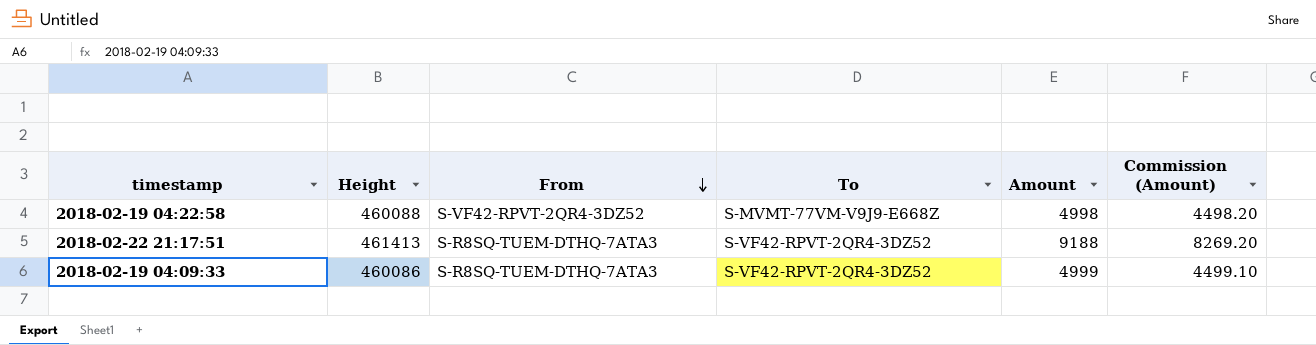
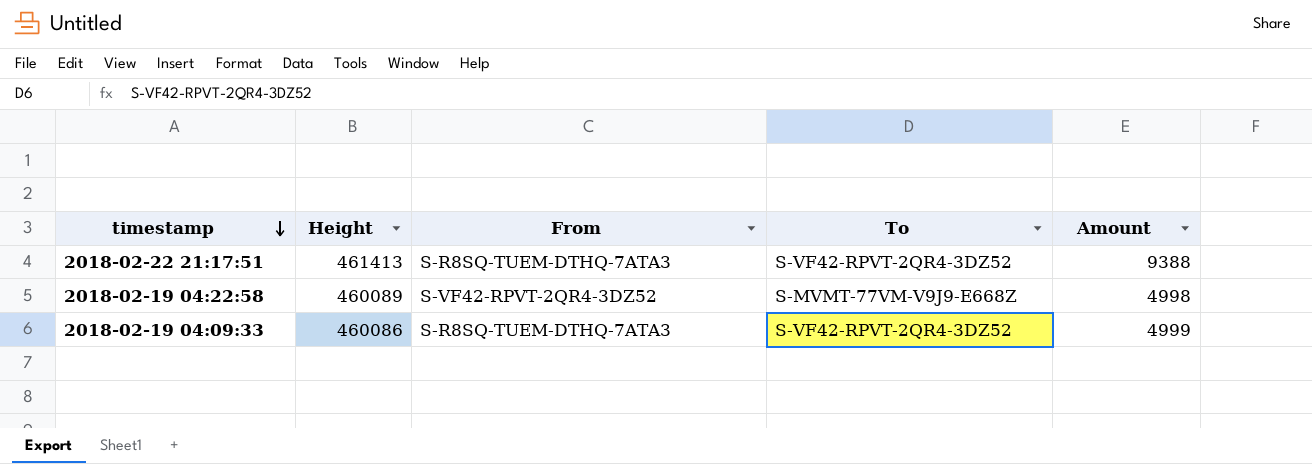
row order: From descending -> timestamp descending
column Commission (Amount) | formula: [Amount] * 0.9 -> none
2018-02-22 21:17:51 | Amount: 9188 -> 9388
2018-02-19 04:22:58 | Height: 460088 -> 460089

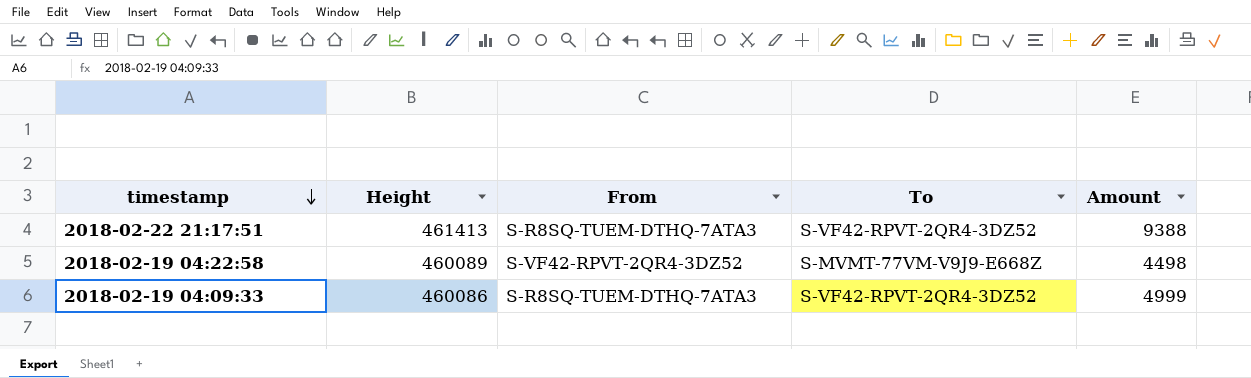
2018-02-19 04:22:58 | Amount: 4998 -> 4498

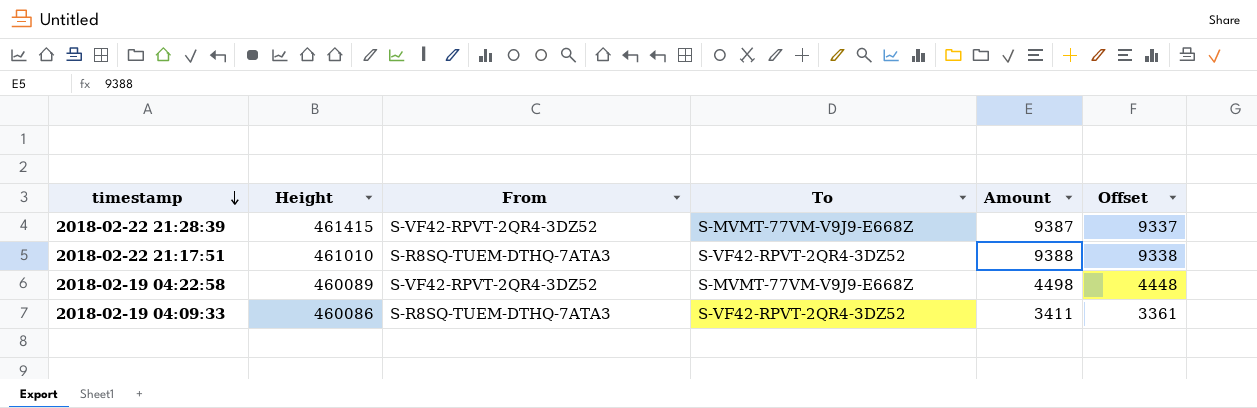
column Offset | formula: none -> [Amount] - 50
row 2018-02-22 21:28:39: none -> 461415 | S-VF42-RPVT-2QR4-3DZ52 | S-MVMT-77VM-V9J9-E668Z | 9387 | 9337
2018-02-22 21:17:51 | Height: 461413 -> 461010
2018-02-19 04:09:33 | Amount: 4999 -> 3411

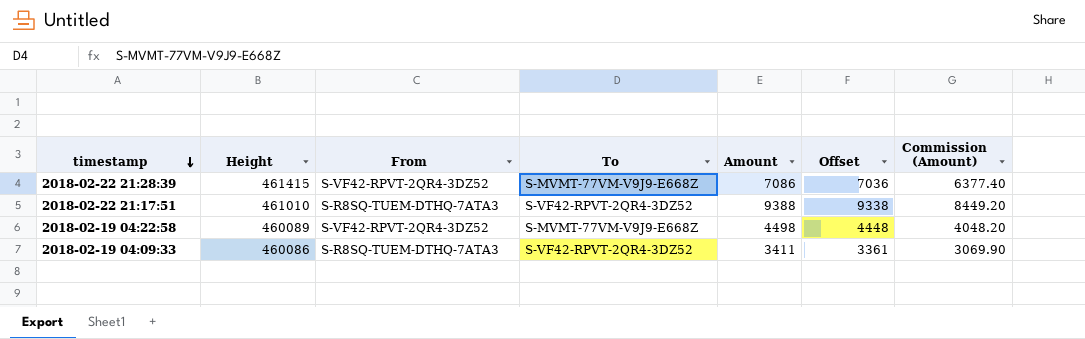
column Commission (Amount) | formula: none -> [Amount] * 0.9
2018-02-22 21:28:39 | Amount: 9387 -> 7086
2018-02-22 21:28:39 | Offset: 9337 -> 7036

